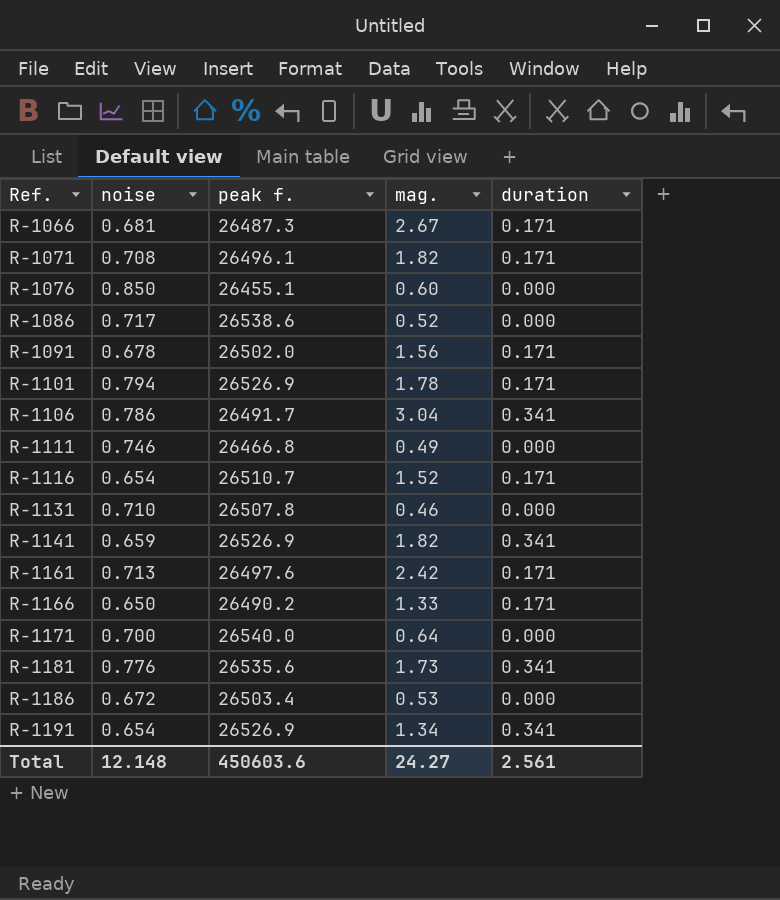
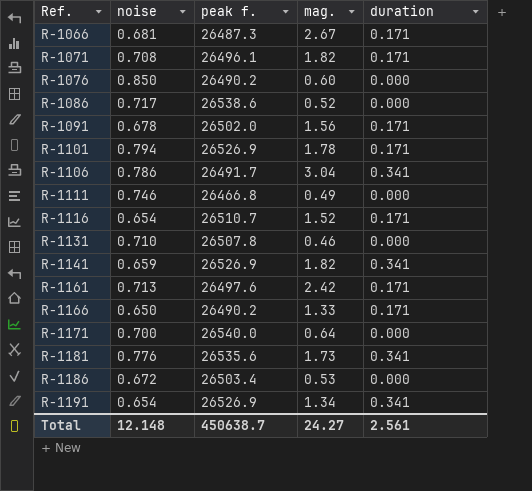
R-1076 | peak f.: 26455.1 -> 26490.2
Total | peak f.: 450603.6 -> 450638.7

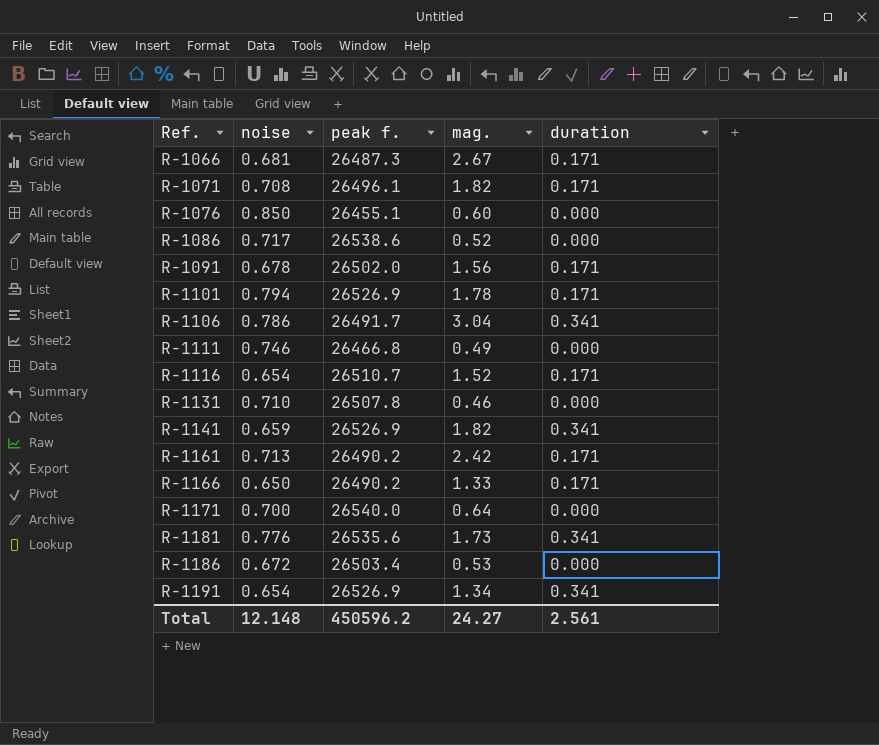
R-1076 | peak f.: 26490.2 -> 26455.1
R-1161 | peak f.: 26497.6 -> 26490.2
Total | peak f.: 450638.7 -> 450596.2

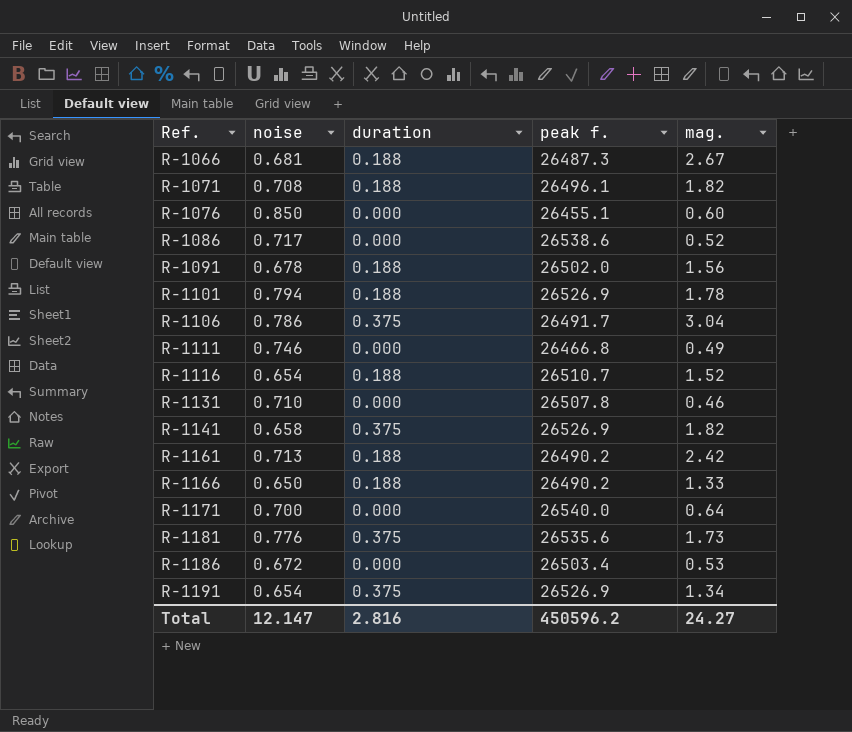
column duration | position: 5 -> 3
R-1066 | duration: 0.171 -> 0.188
R-1071 | duration: 0.171 -> 0.188
R-1091 | duration: 0.171 -> 0.188
R-1101 | duration: 0.171 -> 0.188
R-1106 | duration: 0.341 -> 0.375
R-1116 | duration: 0.171 -> 0.188
R-1141 | noise: 0.659 -> 0.658
R-1141 | duration: 0.341 -> 0.375
R-1161 | duration: 0.171 -> 0.188
R-1166 | duration: 0.171 -> 0.188
R-1181 | duration: 0.341 -> 0.375
R-1191 | duration: 0.341 -> 0.375
Total | noise: 12.148 -> 12.147
Total | duration: 2.561 -> 2.816

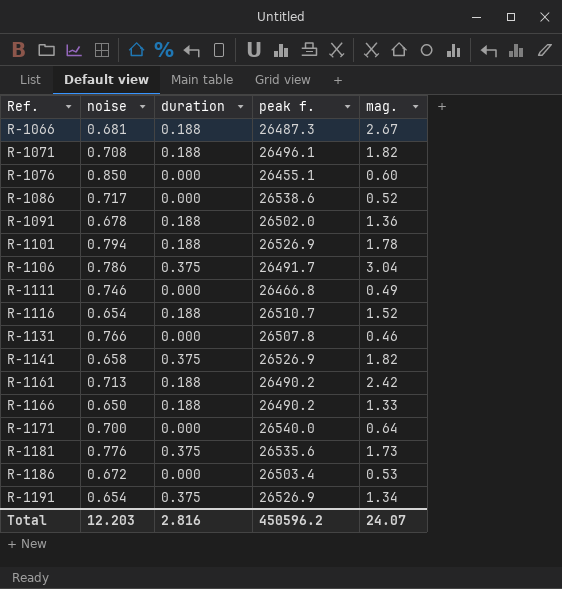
R-1091 | mag.: 1.56 -> 1.36
R-1131 | noise: 0.710 -> 0.766
Total | noise: 12.147 -> 12.203
Total | mag.: 24.27 -> 24.07

